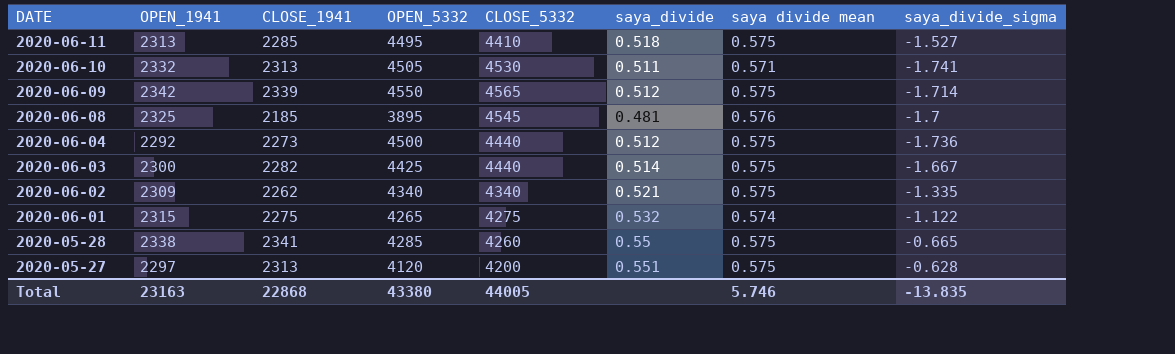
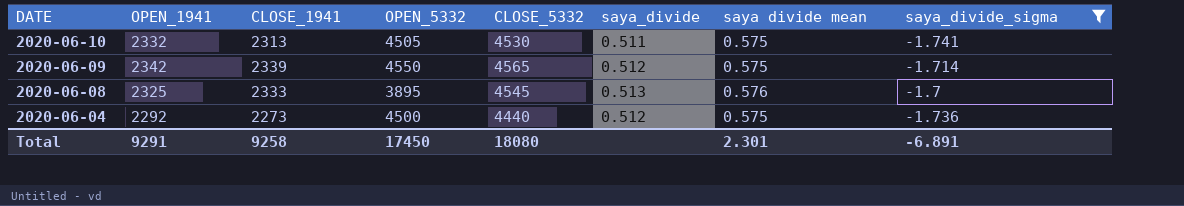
filter: none -> saya_divide_sigma <= -1.7
2020-06-10 | saya divide mean: 0.571 -> 0.575
2020-06-08 | CLOSE_1941: 2185 -> 2333
2020-06-08 | saya_divide: 0.481 -> 0.513
Total | OPEN_1941: 23163 -> 9291
Total | CLOSE_1941: 22868 -> 9258
Total | OPEN_5332: 43380 -> 17450
Total | CLOSE_5332: 44005 -> 18080
Total | saya divide mean: 5.746 -> 2.301
Total | saya_divide_sigma: -13.835 -> -6.891

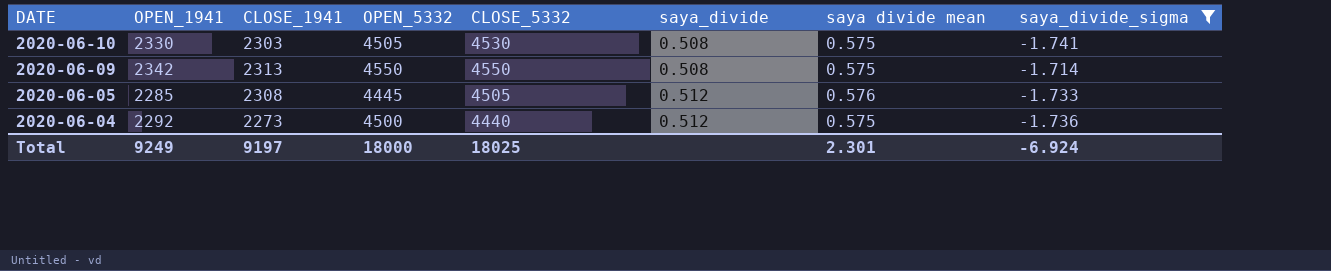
row 2020-06-08: 2325 | 2333 | 3895 | 4545 | 0.513 | 0.576 | -1.7 -> none
2020-06-10 | OPEN_1941: 2332 -> 2330
2020-06-10 | CLOSE_1941: 2313 -> 2303
2020-06-10 | saya_divide: 0.511 -> 0.508
2020-06-09 | CLOSE_1941: 2339 -> 2313
2020-06-09 | CLOSE_5332: 4565 -> 4550
2020-06-09 | saya_divide: 0.512 -> 0.508
row 2020-06-05: none -> 2285 | 2308 | 4445 | 4505 | 0.512 | 0.576 | -1.733
Total | OPEN_1941: 9291 -> 9249
Total | CLOSE_1941: 9258 -> 9197
Total | OPEN_5332: 17450 -> 18000
Total | CLOSE_5332: 18080 -> 18025
Total | saya_divide_sigma: -6.891 -> -6.924

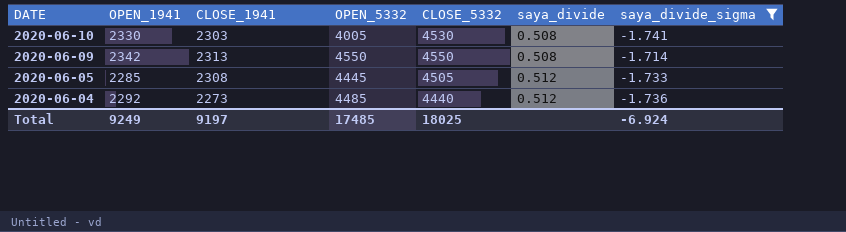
column saya divide mean | position: 7 -> none
2020-06-10 | OPEN_5332: 4505 -> 4005
2020-06-04 | OPEN_5332: 4500 -> 4485
Total | OPEN_5332: 18000 -> 17485

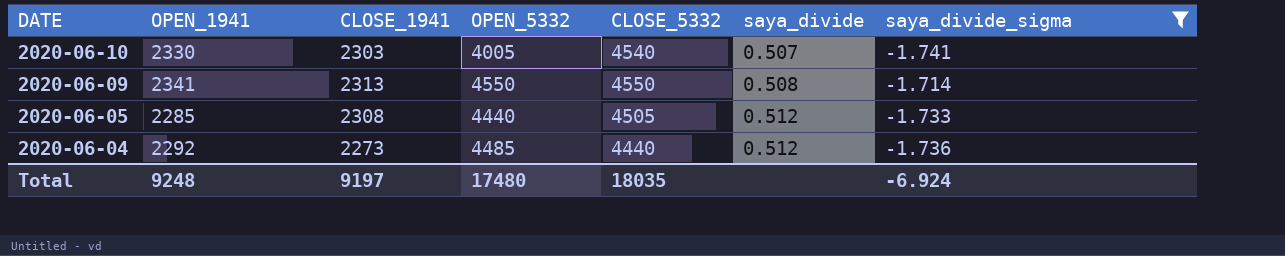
2020-06-10 | CLOSE_5332: 4530 -> 4540
2020-06-10 | saya_divide: 0.508 -> 0.507
2020-06-09 | OPEN_1941: 2342 -> 2341
2020-06-05 | OPEN_5332: 4445 -> 4440
Total | OPEN_1941: 9249 -> 9248
Total | OPEN_5332: 17485 -> 17480
Total | CLOSE_5332: 18025 -> 18035

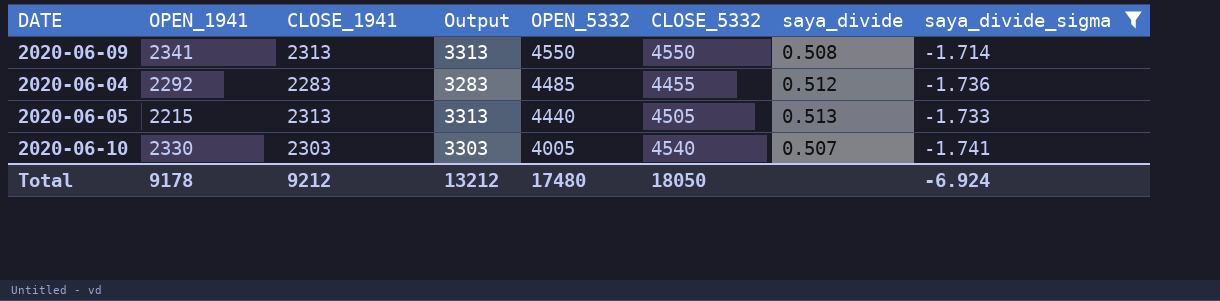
row order: DATE descending -> OPEN_5332 descending
column Output | formula: none -> [CLOSE_1941] + 1000
2020-06-04 | CLOSE_1941: 2273 -> 2283
2020-06-04 | CLOSE_5332: 4440 -> 4455
2020-06-05 | OPEN_1941: 2285 -> 2215
2020-06-05 | CLOSE_1941: 2308 -> 2313
2020-06-05 | saya_divide: 0.512 -> 0.513
Total | OPEN_1941: 9248 -> 9178
Total | CLOSE_1941: 9197 -> 9212
Total | CLOSE_5332: 18035 -> 18050

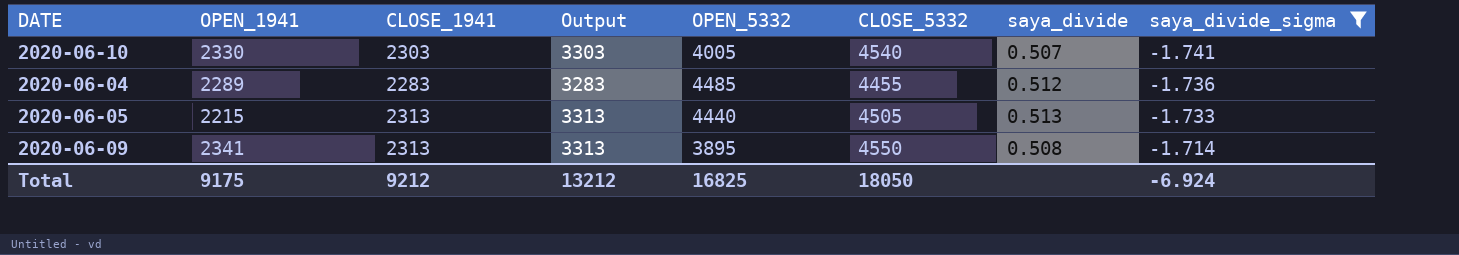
row order: OPEN_5332 descending -> saya_divide_sigma ascending
2020-06-04 | OPEN_1941: 2292 -> 2289
2020-06-09 | OPEN_5332: 4550 -> 3895
Total | OPEN_1941: 9178 -> 9175
Total | OPEN_5332: 17480 -> 16825

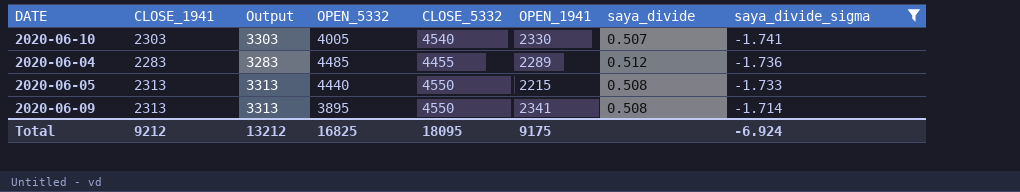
column OPEN_1941 | position: 2 -> 6
2020-06-05 | CLOSE_5332: 4505 -> 4550
2020-06-05 | saya_divide: 0.513 -> 0.508
Total | CLOSE_5332: 18050 -> 18095

